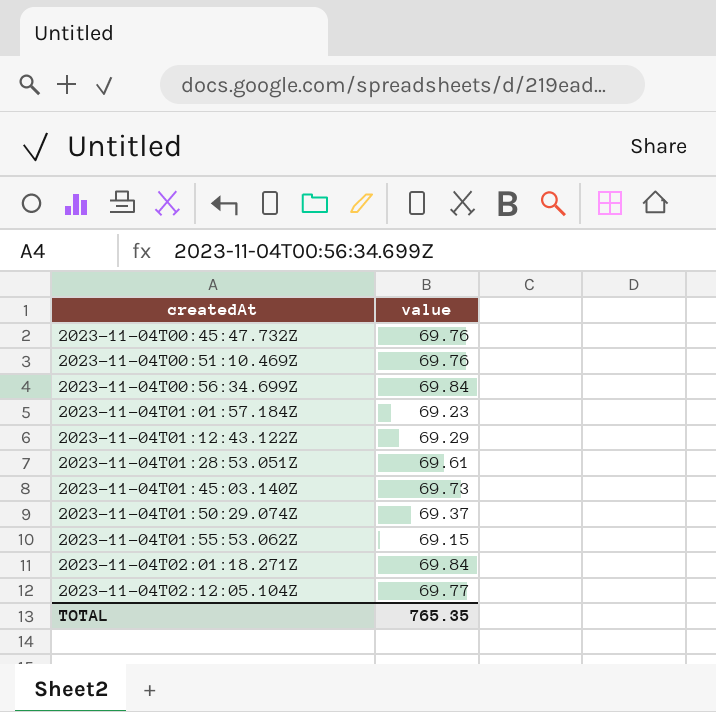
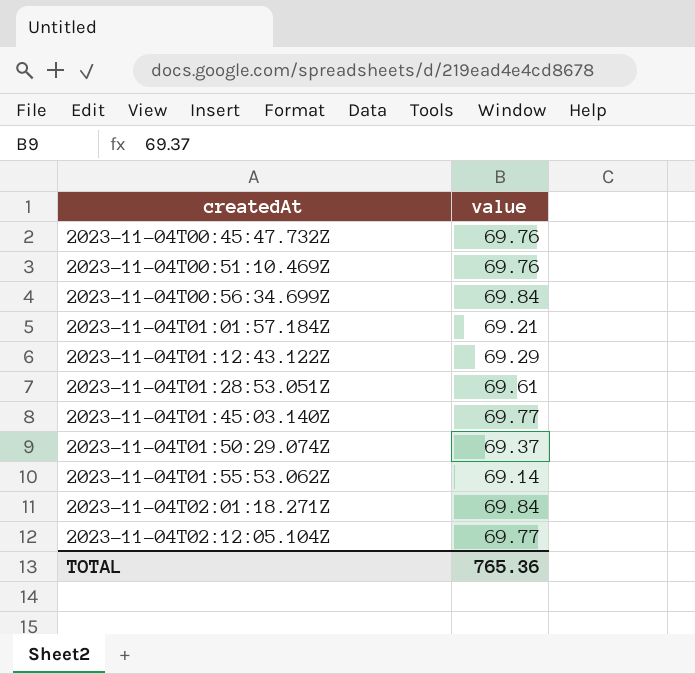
2023-11-04T01:01:57.184Z | value: 69.23 -> 69.21
2023-11-04T01:45:03.140Z | value: 69.73 -> 69.77
2023-11-04T01:55:53.062Z | value: 69.15 -> 69.14
TOTAL | value: 765.35 -> 765.36

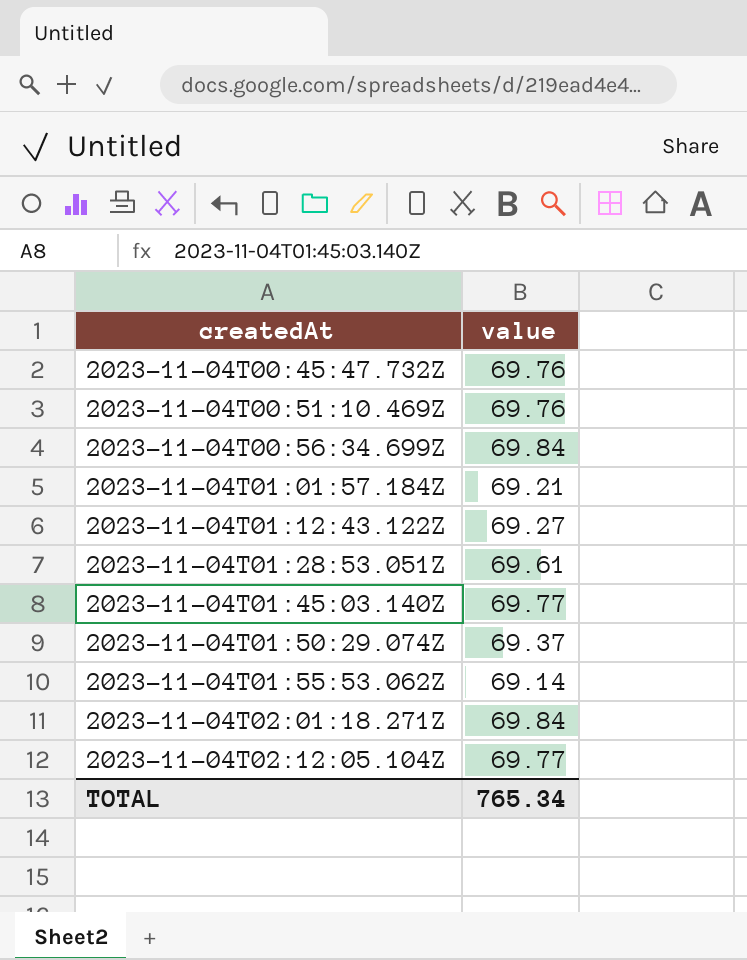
2023-11-04T01:12:43.122Z | value: 69.29 -> 69.27
TOTAL | value: 765.36 -> 765.34

